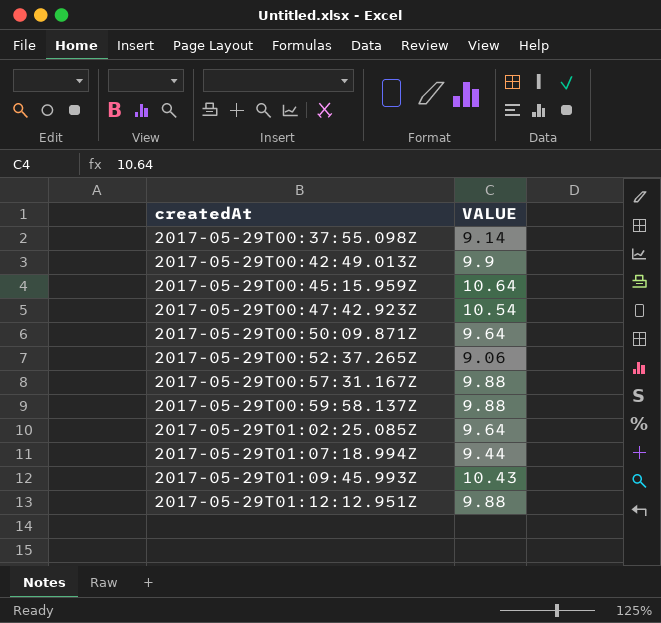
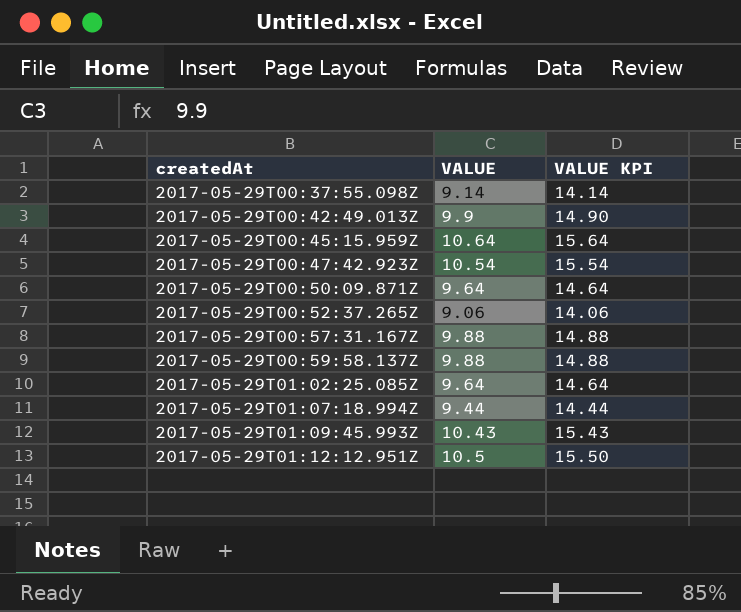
column VALUE KPI | formula: none -> [VALUE] + 5
2017-05-29T01:12:12.951Z | VALUE: 9.88 -> 10.5

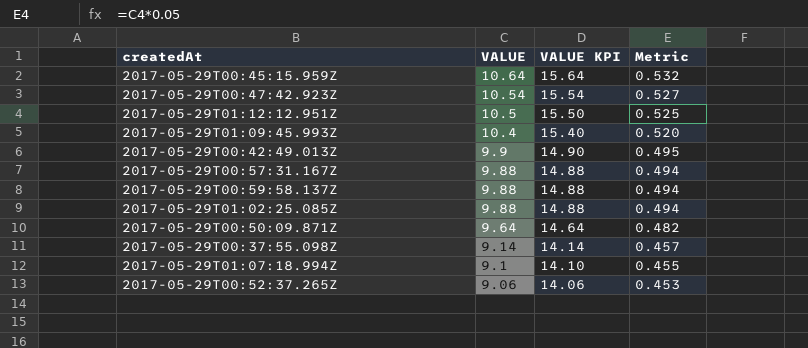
row order: createdAt ascending -> VALUE descending
column Metric | formula: none -> [VALUE] * 0.05
2017-05-29T01:09:45.993Z | VALUE: 10.43 -> 10.4
2017-05-29T01:09:45.993Z | VALUE KPI: 15.43 -> 15.40
2017-05-29T01:02:25.085Z | VALUE: 9.64 -> 9.88
2017-05-29T01:02:25.085Z | VALUE KPI: 14.64 -> 14.88
2017-05-29T01:07:18.994Z | VALUE: 9.44 -> 9.1
2017-05-29T01:07:18.994Z | VALUE KPI: 14.44 -> 14.10

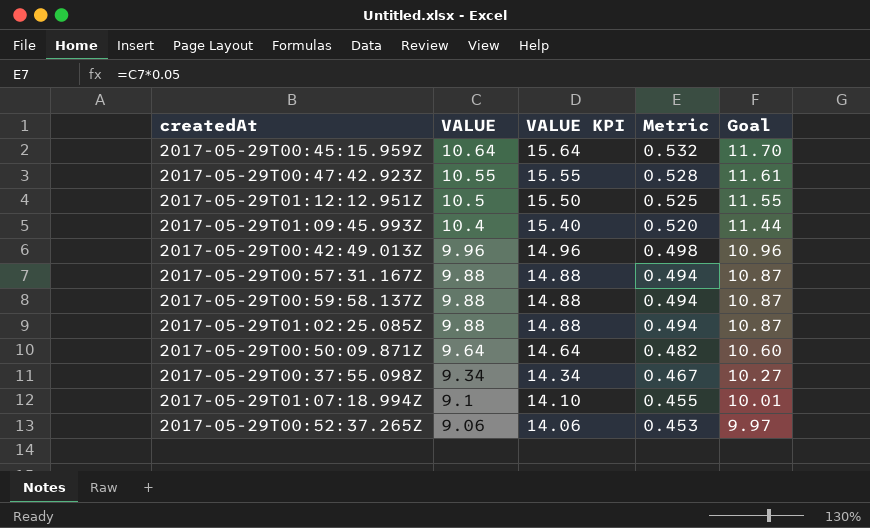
column Goal | formula: none -> [VALUE] * 1.1
2017-05-29T00:47:42.923Z | VALUE: 10.54 -> 10.55
2017-05-29T00:47:42.923Z | VALUE KPI: 15.54 -> 15.55
2017-05-29T00:47:42.923Z | Metric: 0.527 -> 0.528
2017-05-29T00:42:49.013Z | VALUE: 9.9 -> 9.96
2017-05-29T00:42:49.013Z | VALUE KPI: 14.90 -> 14.96
2017-05-29T00:42:49.013Z | Metric: 0.495 -> 0.498
2017-05-29T00:37:55.098Z | VALUE: 9.14 -> 9.34
2017-05-29T00:37:55.098Z | VALUE KPI: 14.14 -> 14.34
2017-05-29T00:37:55.098Z | Metric: 0.457 -> 0.467

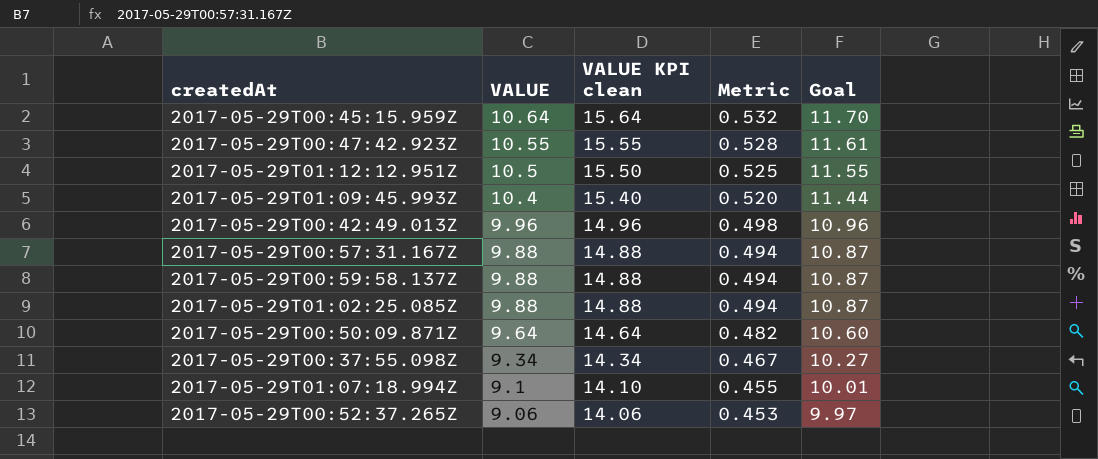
column name: VALUE KPI -> VALUE KPI clean

